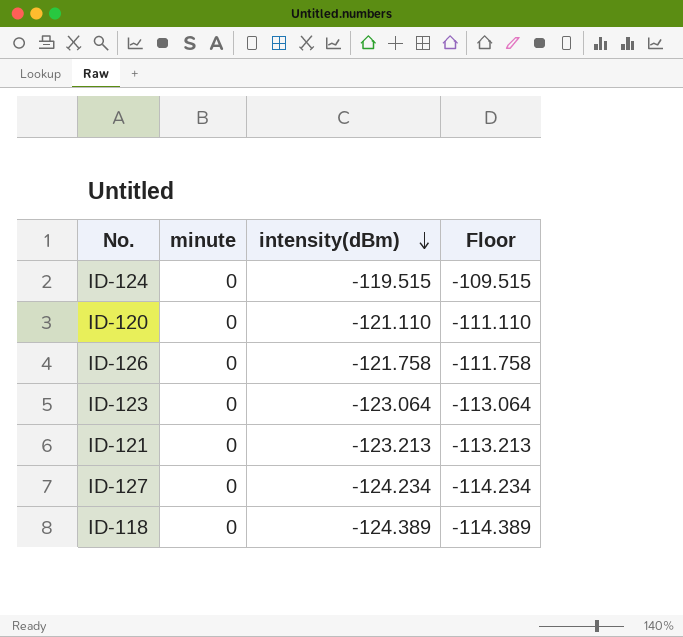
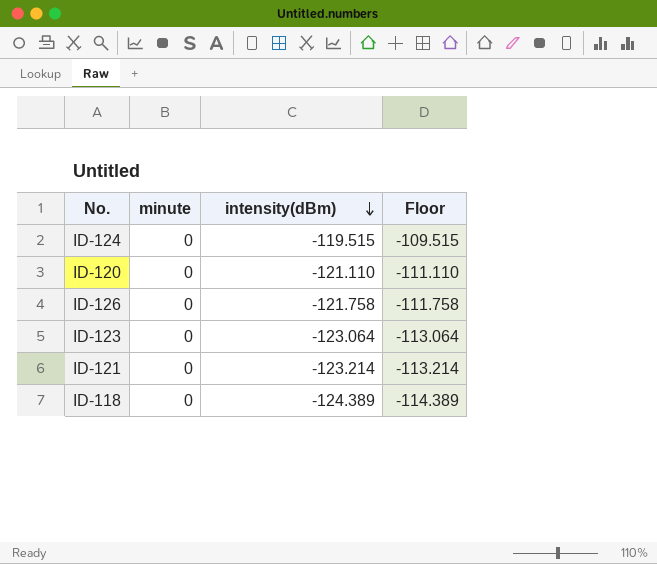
row ID-127: 0 | -124.234 | -114.234 -> none
ID-121 | intensity(dBm): -123.213 -> -123.214
ID-121 | Floor: -113.213 -> -113.214

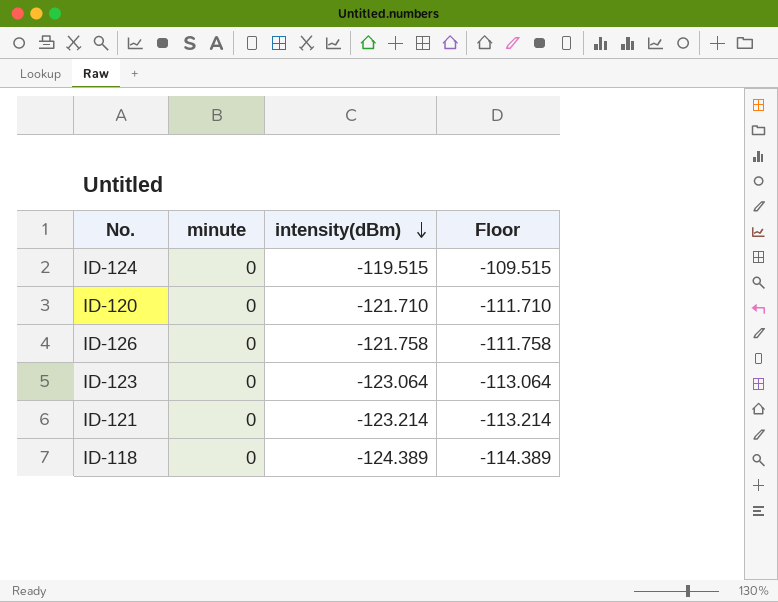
ID-120 | intensity(dBm): -121.110 -> -121.710
ID-120 | Floor: -111.110 -> -111.710

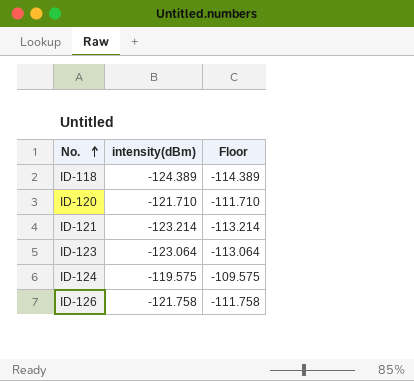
row order: intensity(dBm) descending -> No. ascending
column minute | position: 2 -> none
ID-124 | intensity(dBm): -119.515 -> -119.575
ID-124 | Floor: -109.515 -> -109.575

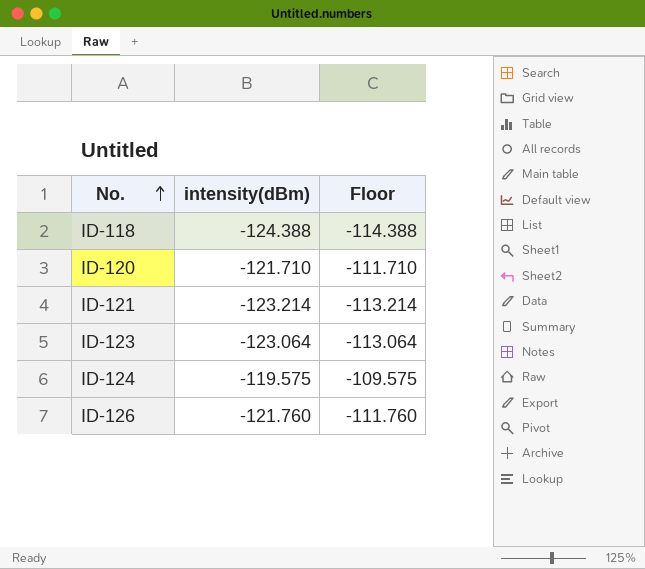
ID-118 | intensity(dBm): -124.389 -> -124.388
ID-118 | Floor: -114.389 -> -114.388
ID-126 | intensity(dBm): -121.758 -> -121.760
ID-126 | Floor: -111.758 -> -111.760

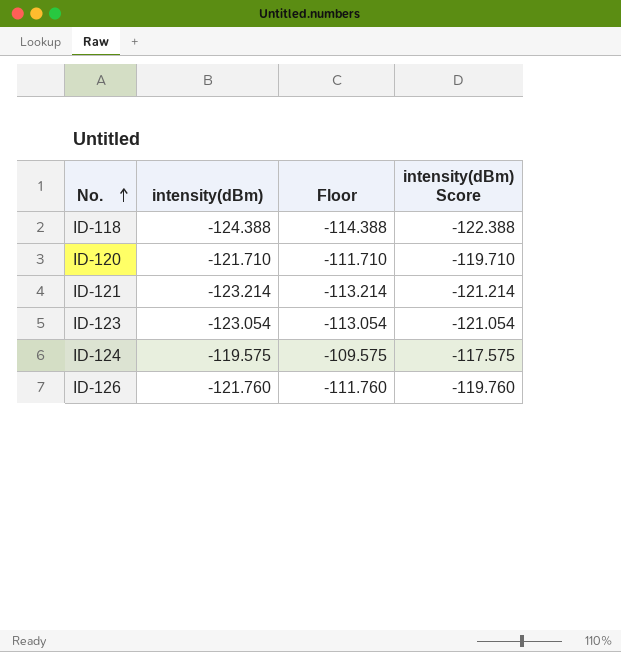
column intensity(dBm) Score | formula: none -> [intensity(dBm)] + 2
ID-123 | intensity(dBm): -123.064 -> -123.054
ID-123 | Floor: -113.064 -> -113.054

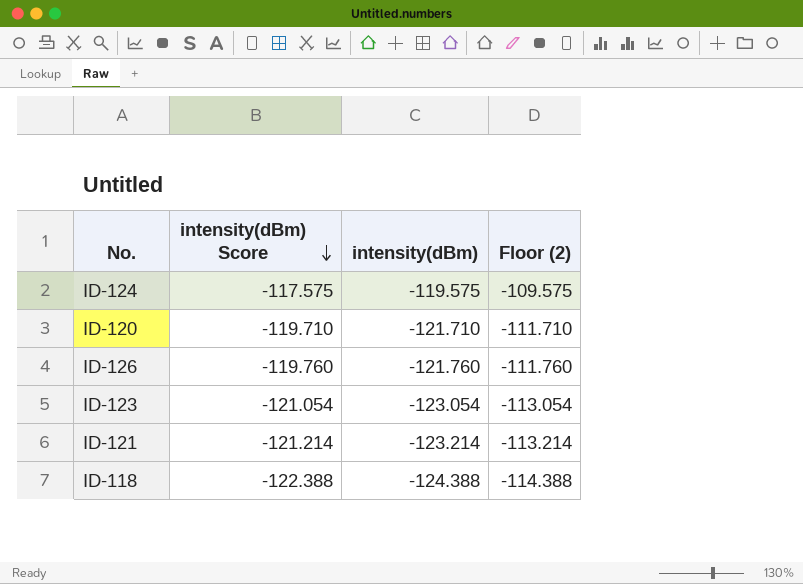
row order: No. ascending -> intensity(dBm) Score descending
column intensity(dBm) Score | position: 4 -> 2
column name: Floor -> Floor (2)

